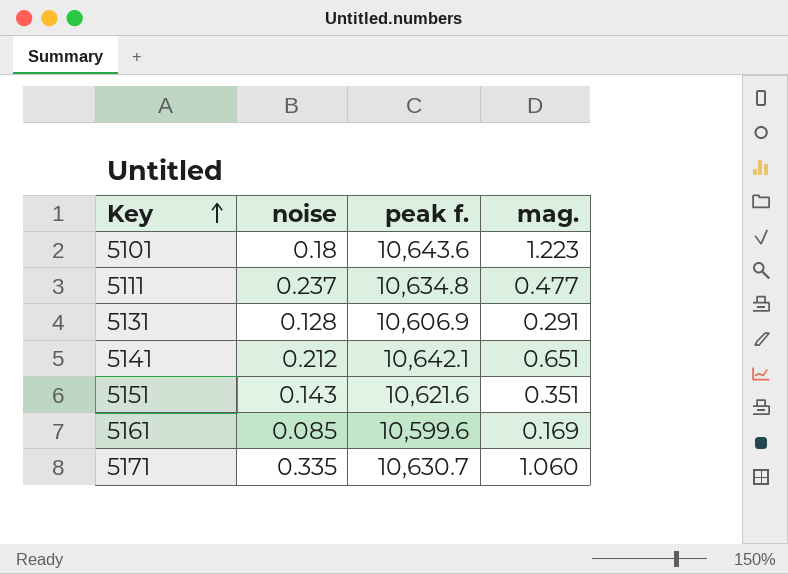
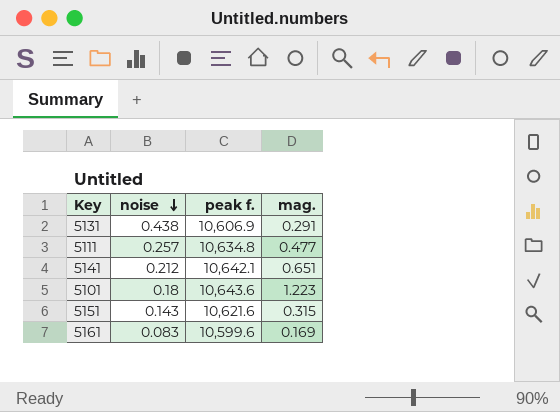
row order: Key ascending -> noise descending
row 5171: 0.335 | 10,630.7 | 1.060 -> none
5131 | noise: 0.128 -> 0.438
5111 | noise: 0.237 -> 0.257
5151 | mag.: 0.351 -> 0.315
5161 | noise: 0.085 -> 0.083

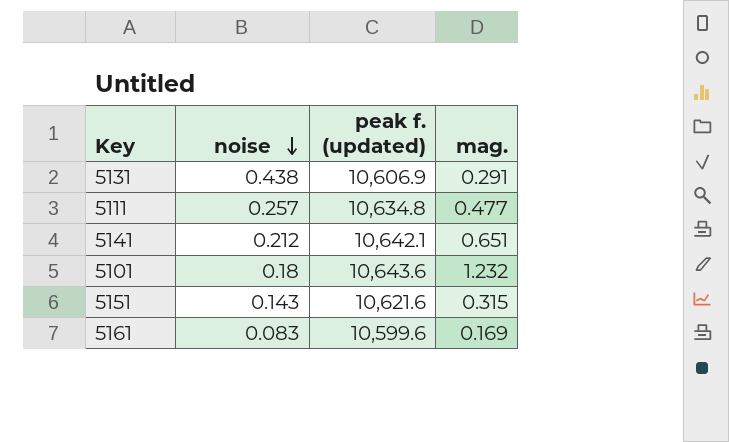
column name: peak f. -> peak f. (updated)
5101 | mag.: 1.223 -> 1.232

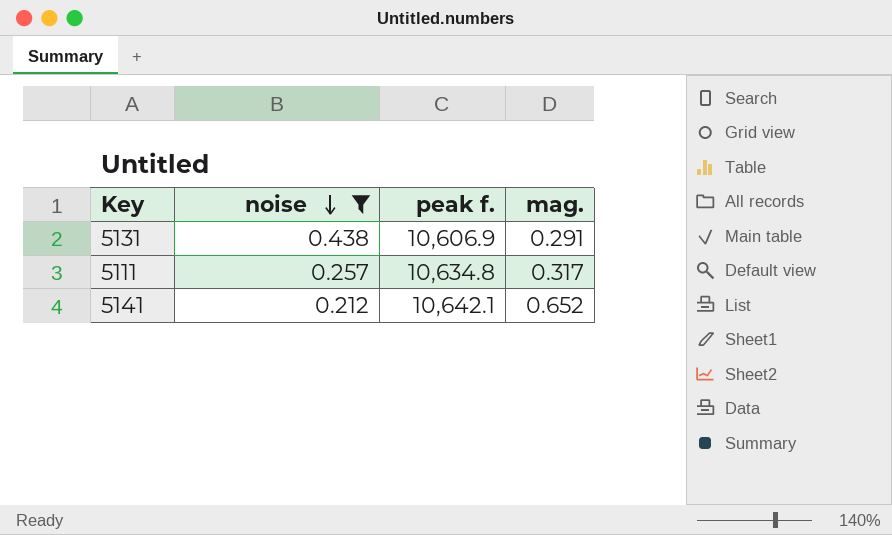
filter: none -> noise >= 0.212
column name: peak f. (updated) -> peak f.
5111 | mag.: 0.477 -> 0.317
5141 | mag.: 0.651 -> 0.652

